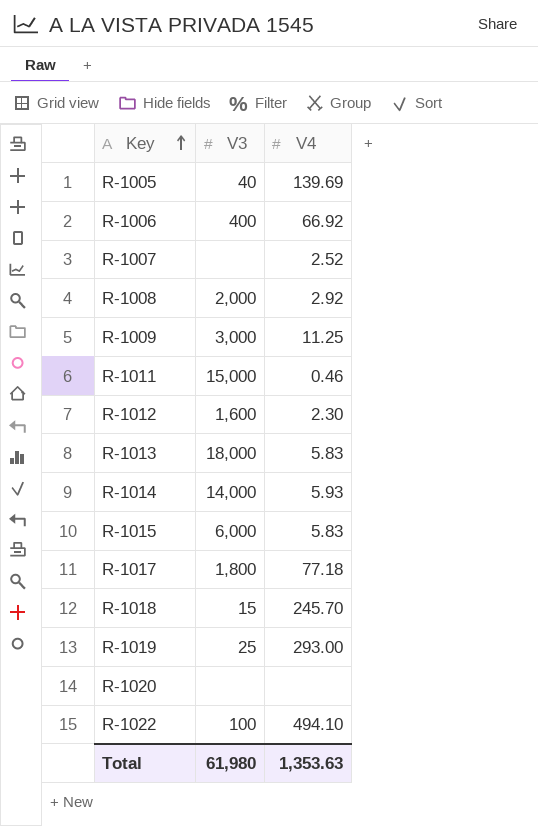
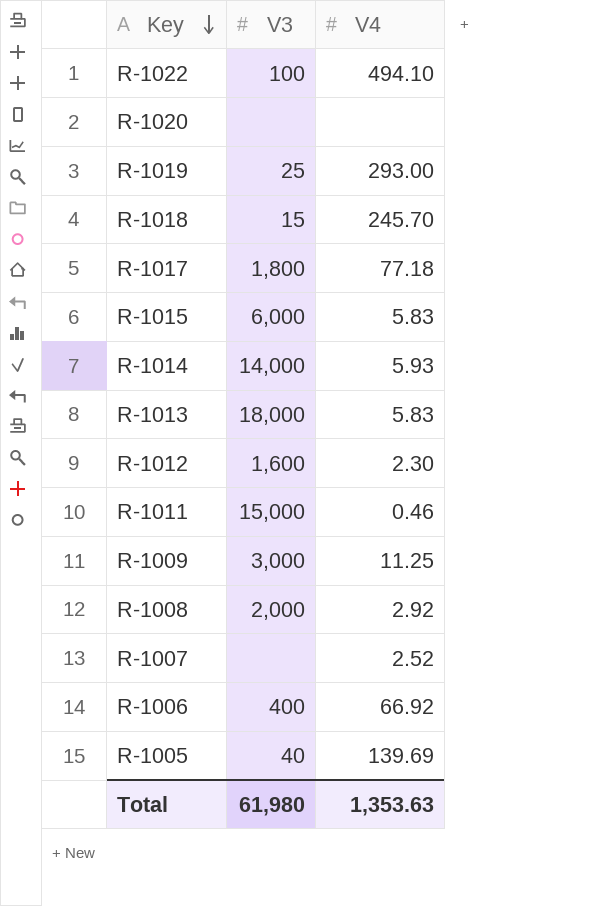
row order: Key ascending -> Key descending

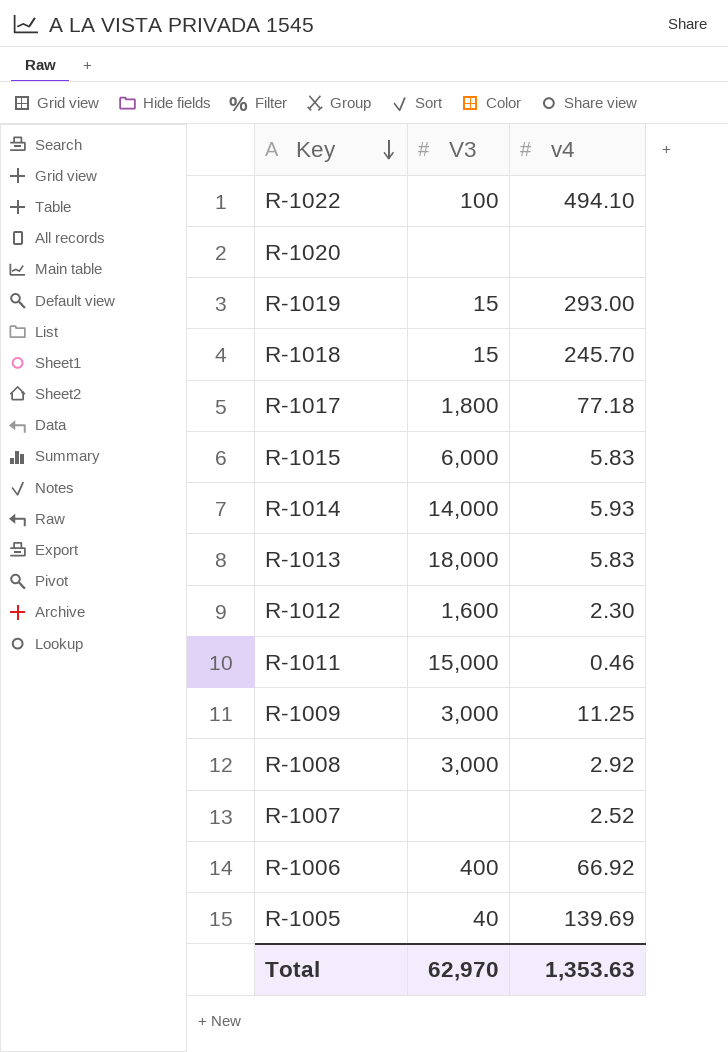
column name: V4 -> v4
R-1019 | V3: 25 -> 15
R-1008 | V3: 2,000 -> 3,000
Total | V3: 61,980 -> 62,970

